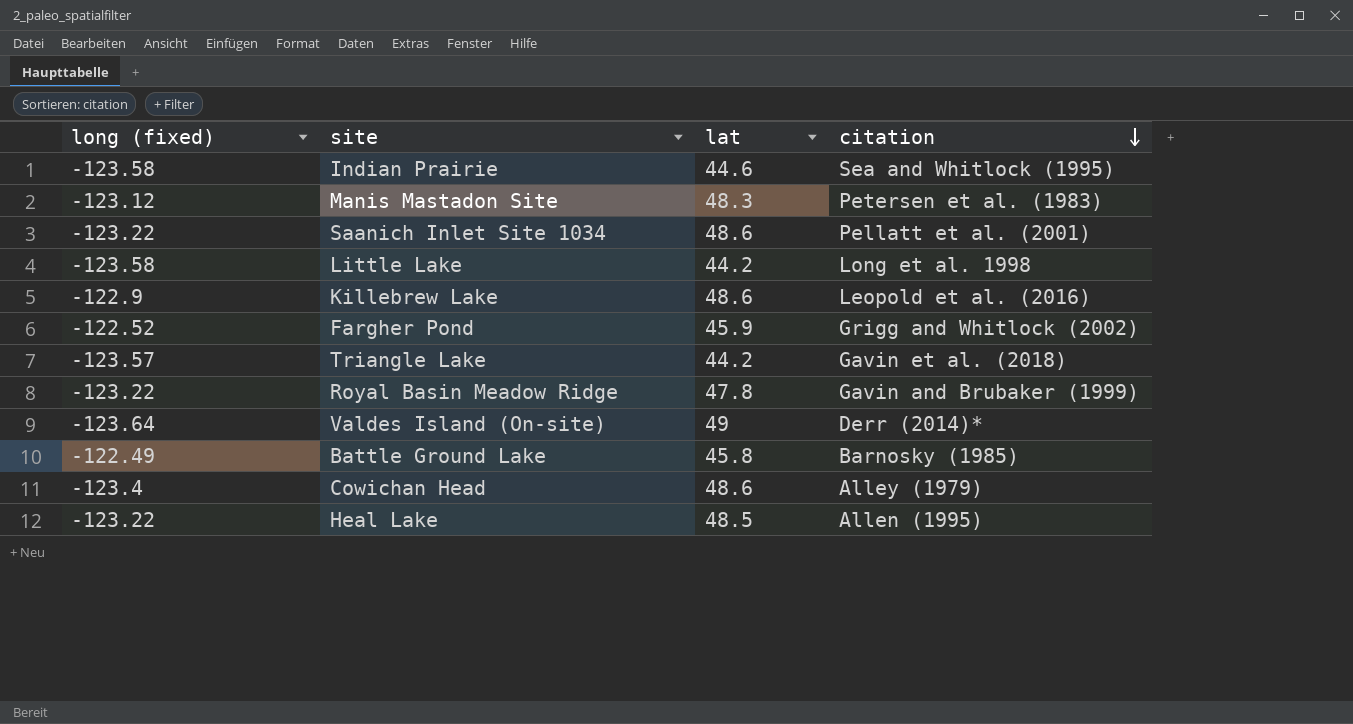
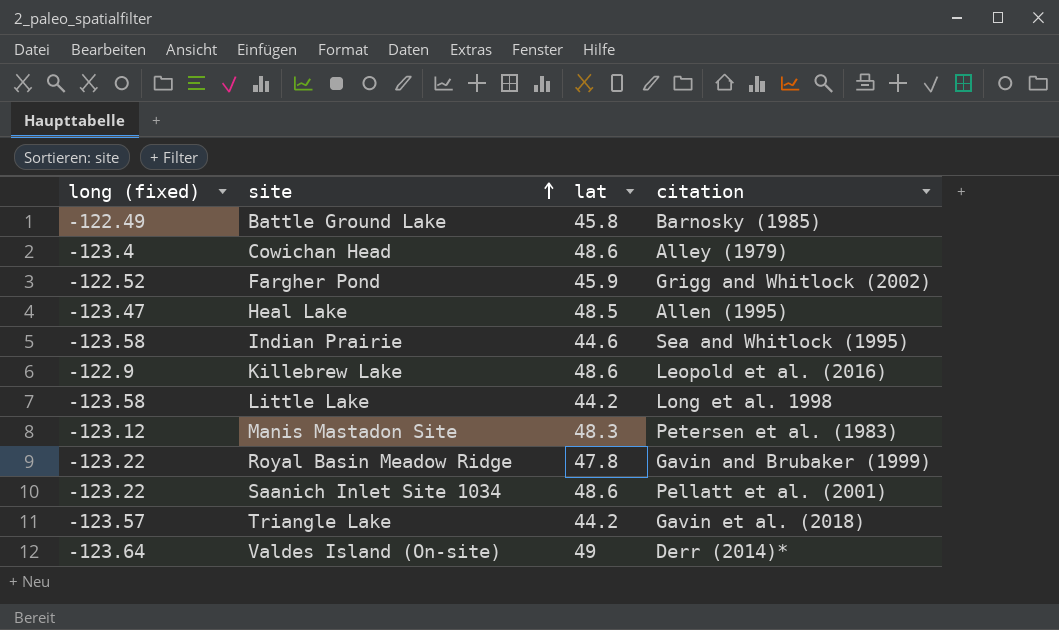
row order: citation descending -> site ascending
Heal Lake | long (fixed): -123.22 -> -123.47

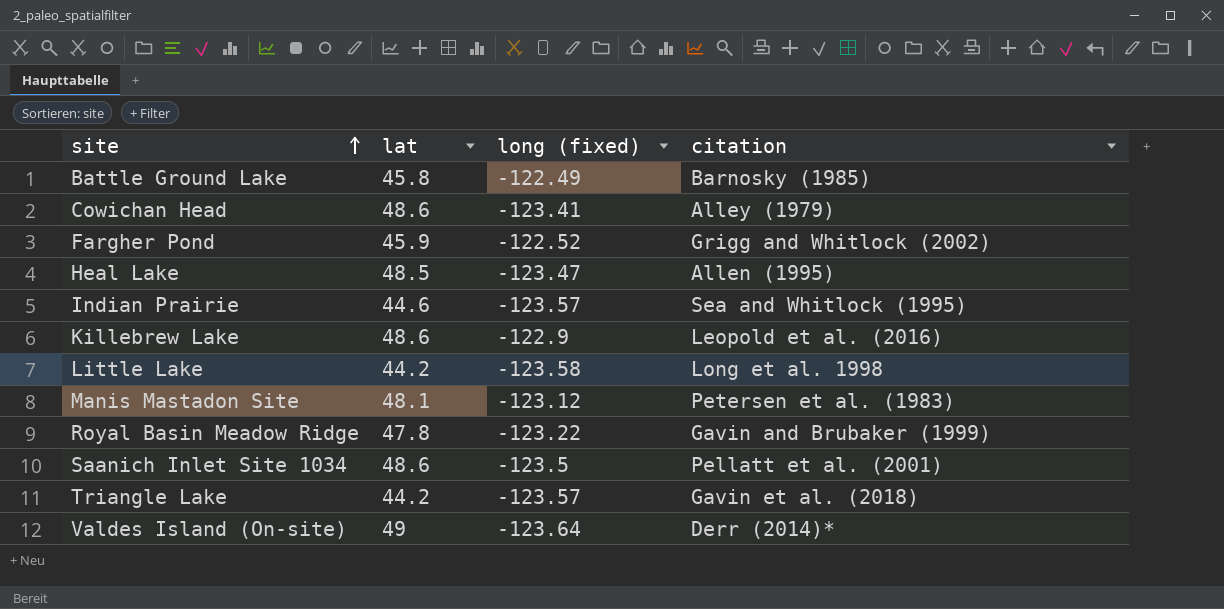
column long (fixed) | position: 1 -> 3
Cowichan Head | long (fixed): -123.4 -> -123.41
Indian Prairie | long (fixed): -123.58 -> -123.57
Manis Mastadon Site | lat: 48.3 -> 48.1
Saanich Inlet Site 1034 | long (fixed): -123.22 -> -123.5

